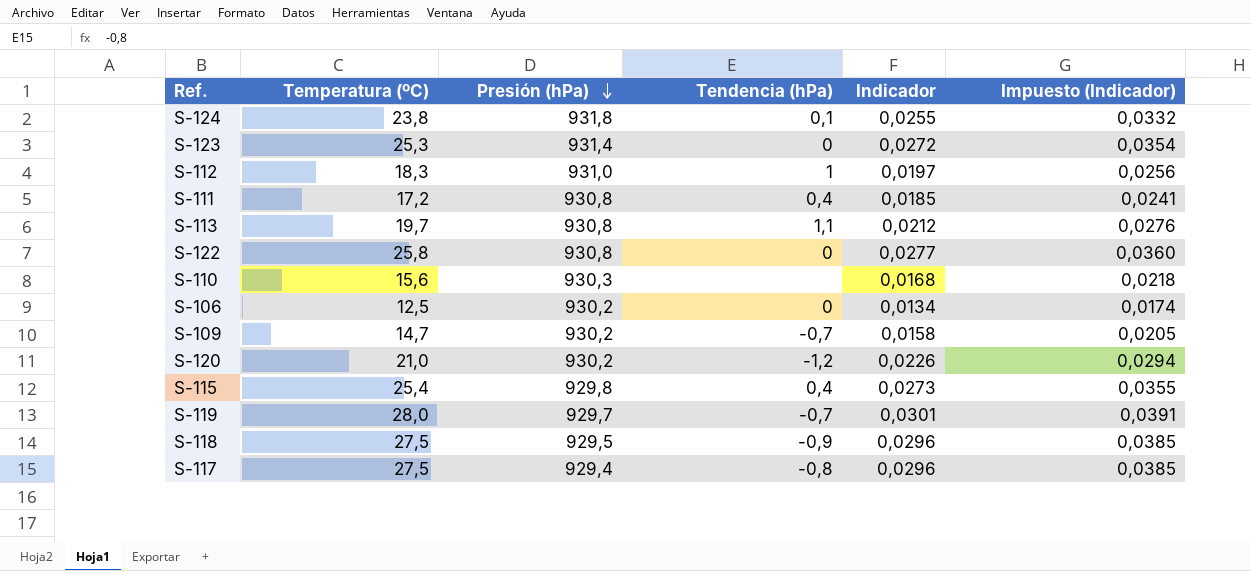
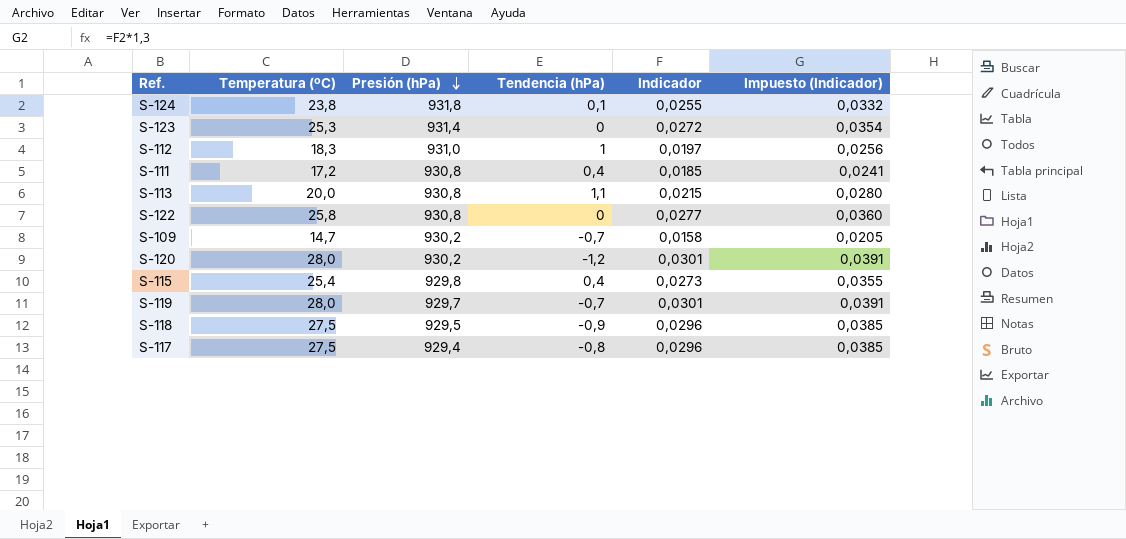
row S-110: 15,6 | 930,3 | none | 0,0168 | 0,0218 -> none
row S-106: 12,5 | 930,2 | 0 | 0,0134 | 0,0174 -> none
S-113 | Temperatura (ºC): 19,7 -> 20,0
S-113 | Indicador: 0,0212 -> 0,0215
S-113 | Impuesto (Indicador): 0,0276 -> 0,0280
S-120 | Temperatura (ºC): 21,0 -> 28,0
S-120 | Indicador: 0,0226 -> 0,0301
S-120 | Impuesto (Indicador): 0,0294 -> 0,0391

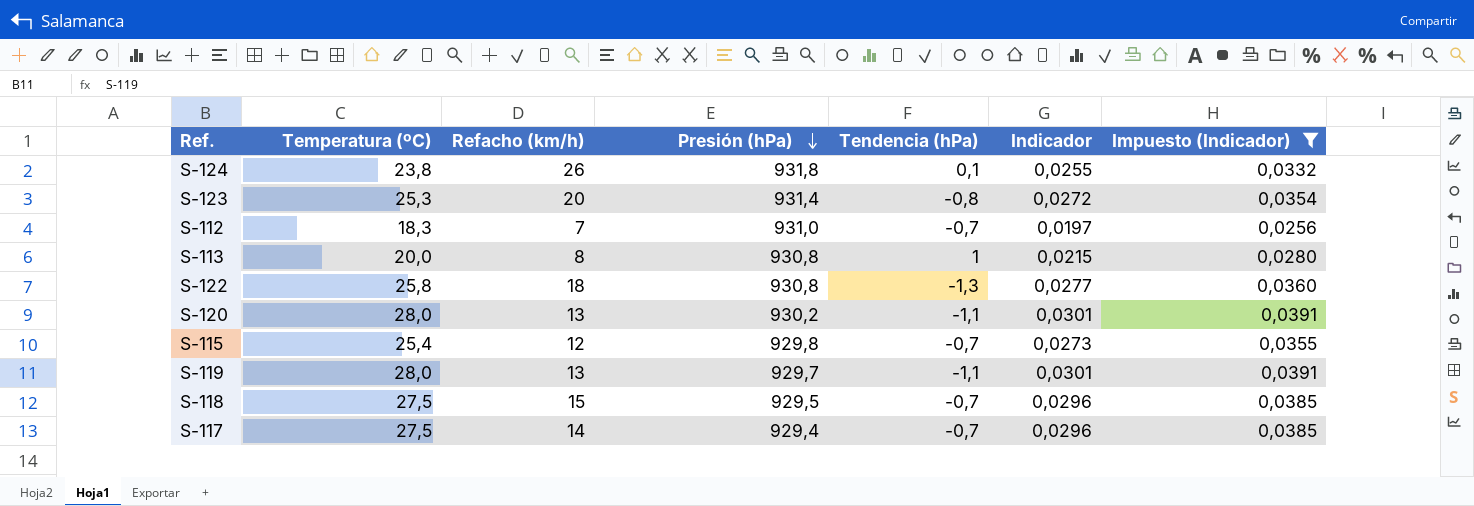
filter: none -> Impuesto (Indicador) >= 0,0256
column Refacho (km/h) | position: none -> 3
S-123 | Tendencia (hPa): 0 -> -0,8
S-112 | Tendencia (hPa): 1 -> -0,7
S-113 | Tendencia (hPa): 1,1 -> 1
S-122 | Tendencia (hPa): 0 -> -1,3
S-120 | Tendencia (hPa): -1,2 -> -1,1
S-115 | Tendencia (hPa): 0,4 -> -0,7
S-119 | Tendencia (hPa): -0,7 -> -1,1
S-118 | Tendencia (hPa): -0,9 -> -0,7
S-117 | Tendencia (hPa): -0,8 -> -0,7

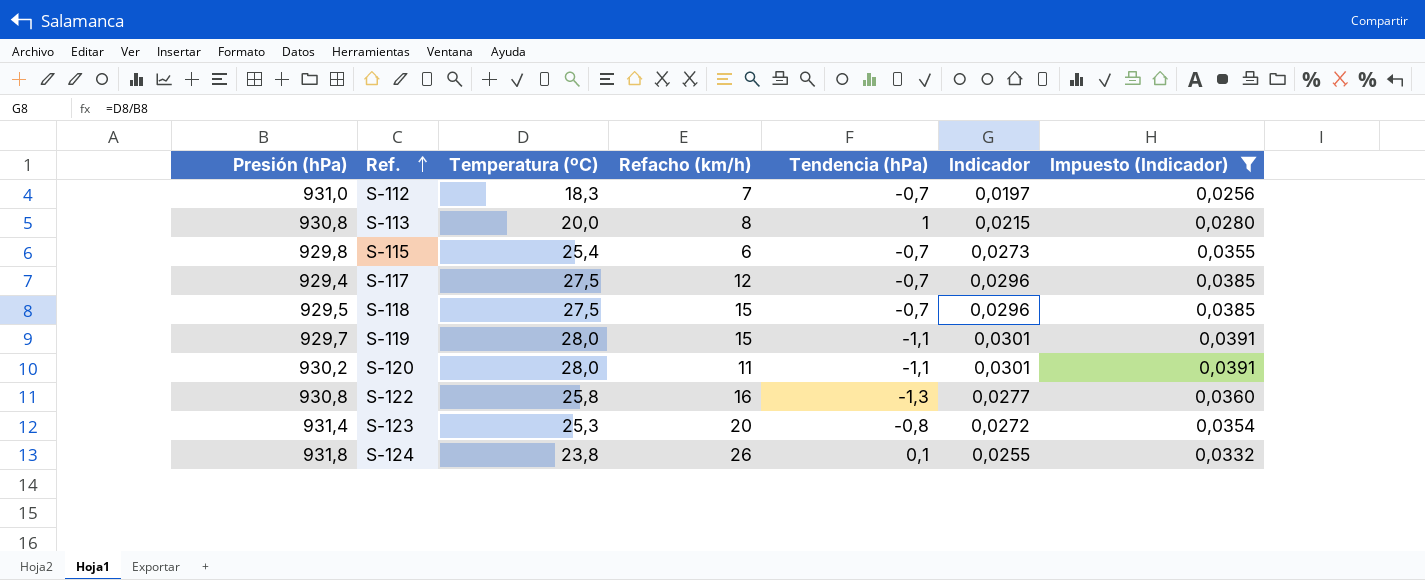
row order: Presión (hPa) descending -> Ref. ascending
column Presión (hPa) | position: 4 -> 1
S-115 | Refacho (km/h): 12 -> 6
S-117 | Refacho (km/h): 14 -> 12
S-119 | Refacho (km/h): 13 -> 15
S-120 | Refacho (km/h): 13 -> 11
S-122 | Refacho (km/h): 18 -> 16

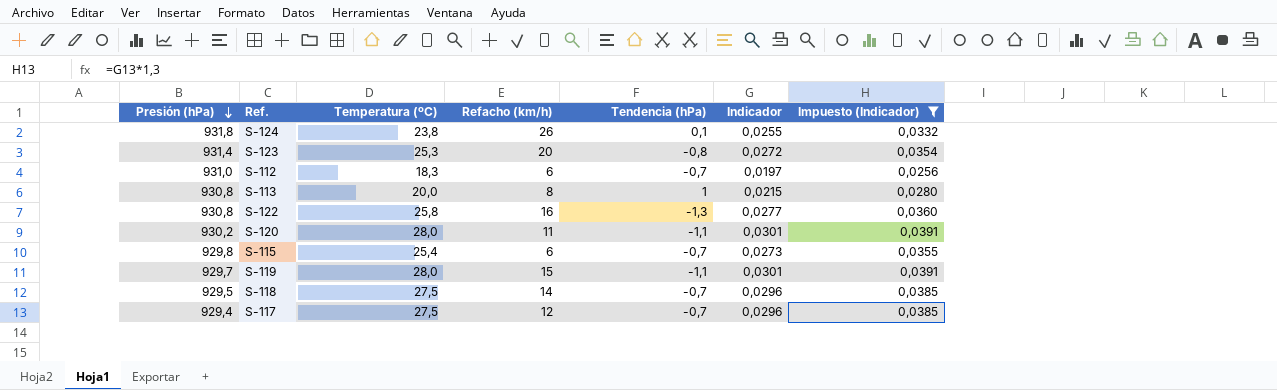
row order: Ref. ascending -> Presión (hPa) descending
S-112 | Refacho (km/h): 7 -> 6
S-118 | Refacho (km/h): 15 -> 14

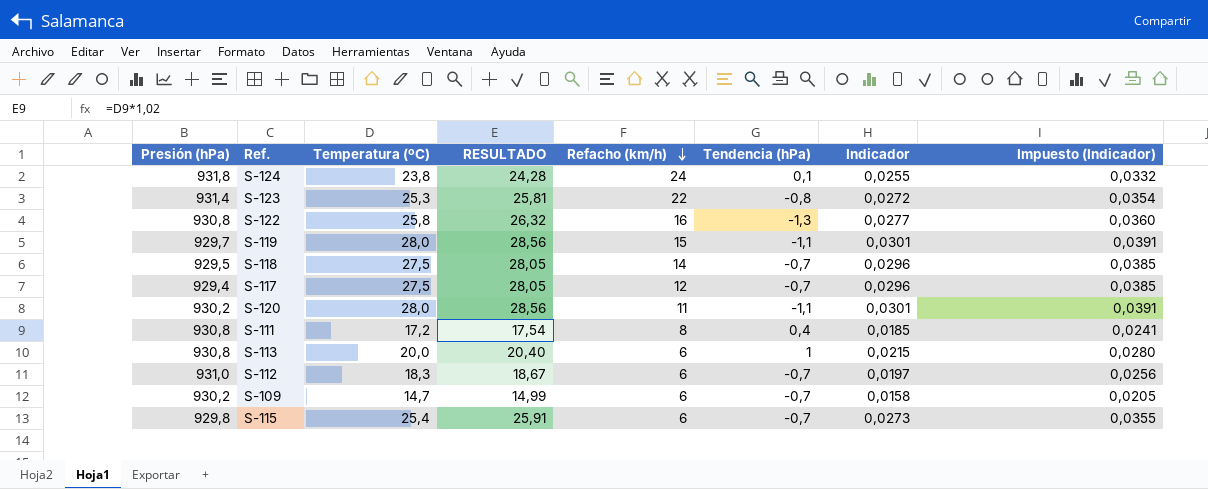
filter: Impuesto (Indicador) >= 0,0256 -> none
row order: Presión (hPa) descending -> Refacho (km/h) descending
column RESULTADO | formula: none -> [Temperatura (ºC)] * 1,02
S-124 | Refacho (km/h): 26 -> 24
S-123 | Refacho (km/h): 20 -> 22
S-113 | Refacho (km/h): 8 -> 6

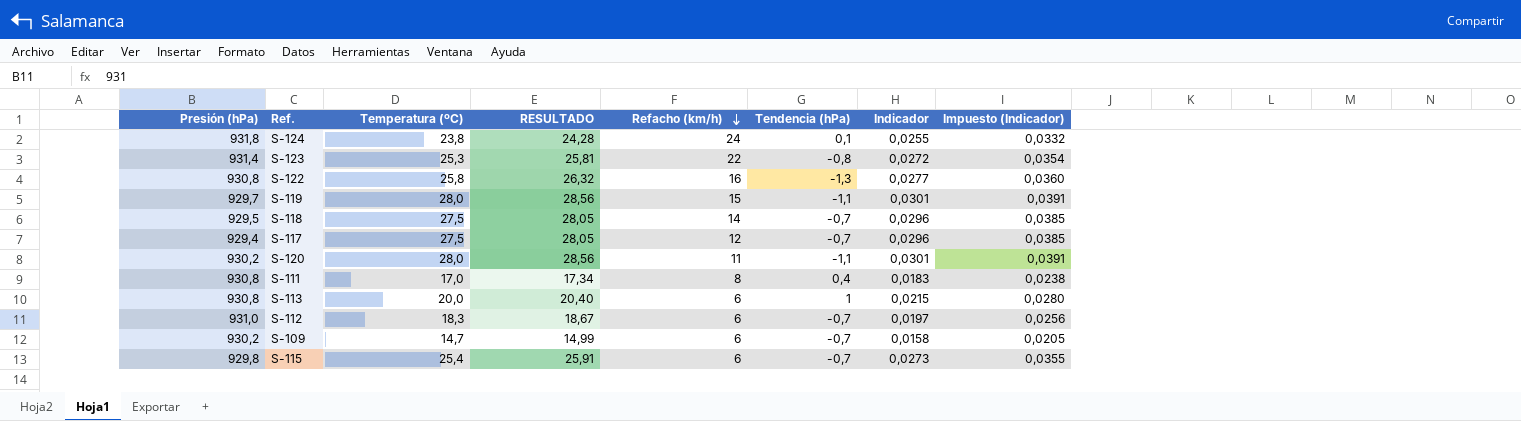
S-111 | Temperatura (ºC): 17,2 -> 17,0
S-111 | RESULTADO: 17,54 -> 17,34
S-111 | Indicador: 0,0185 -> 0,0183
S-111 | Impuesto (Indicador): 0,0241 -> 0,0238

